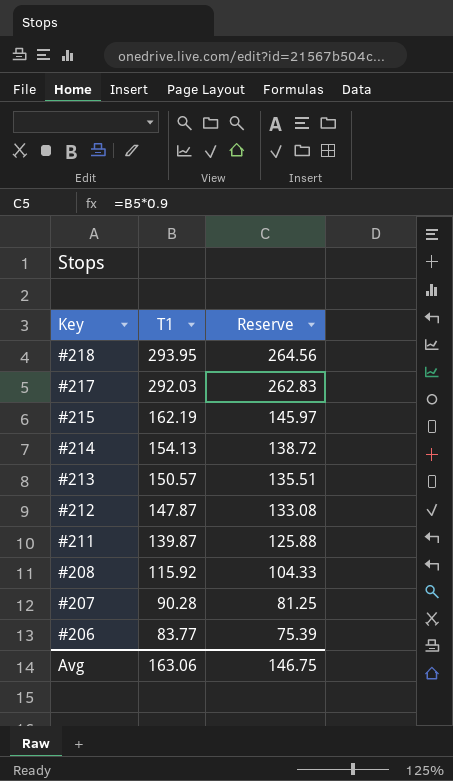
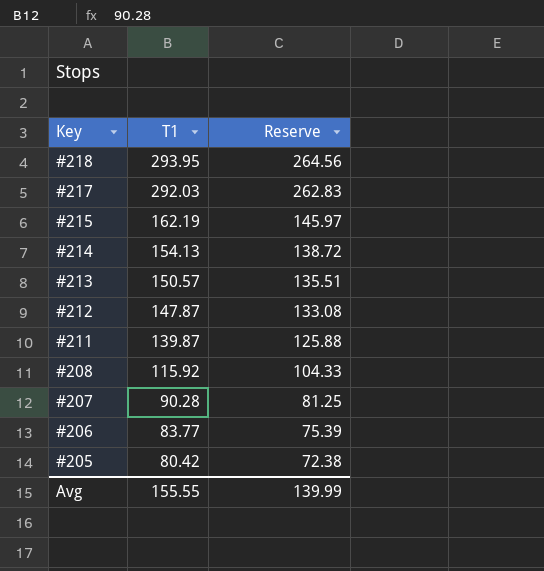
row #205: none -> 80.42 | 72.38
Avg | T1: 163.06 -> 155.55
Avg | Reserve: 146.75 -> 139.99

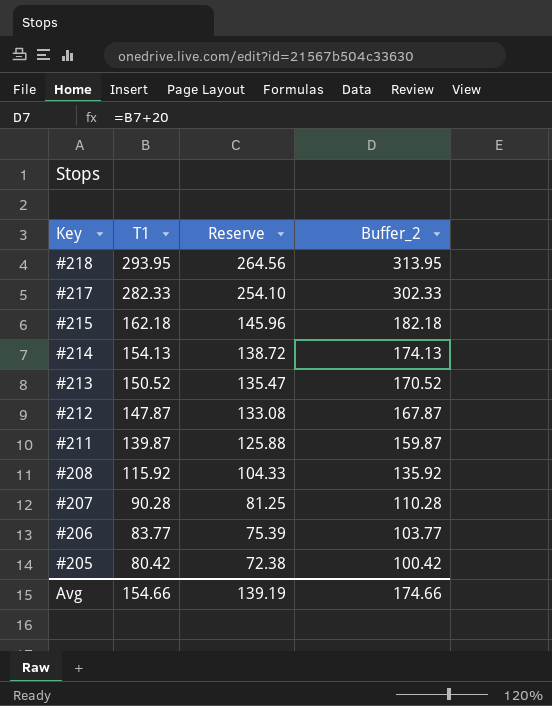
column Buffer_2 | formula: none -> [T1] + 20
#217 | T1: 292.03 -> 282.33
#217 | Reserve: 262.83 -> 254.10
#215 | T1: 162.19 -> 162.18
#215 | Reserve: 145.97 -> 145.96
#213 | T1: 150.57 -> 150.52
#213 | Reserve: 135.51 -> 135.47
Avg | T1: 155.55 -> 154.66
Avg | Reserve: 139.99 -> 139.19

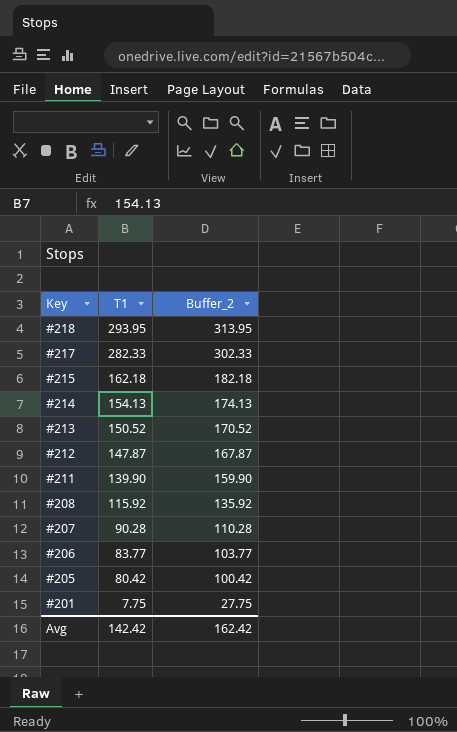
column Reserve | formula: [T1] * 0.9 -> none
#211 | T1: 139.87 -> 139.90
#211 | Buffer_2: 159.87 -> 159.90
row #201: none -> 7.75 | 27.75
Avg | T1: 154.66 -> 142.42
Avg | Buffer_2: 174.66 -> 162.42

